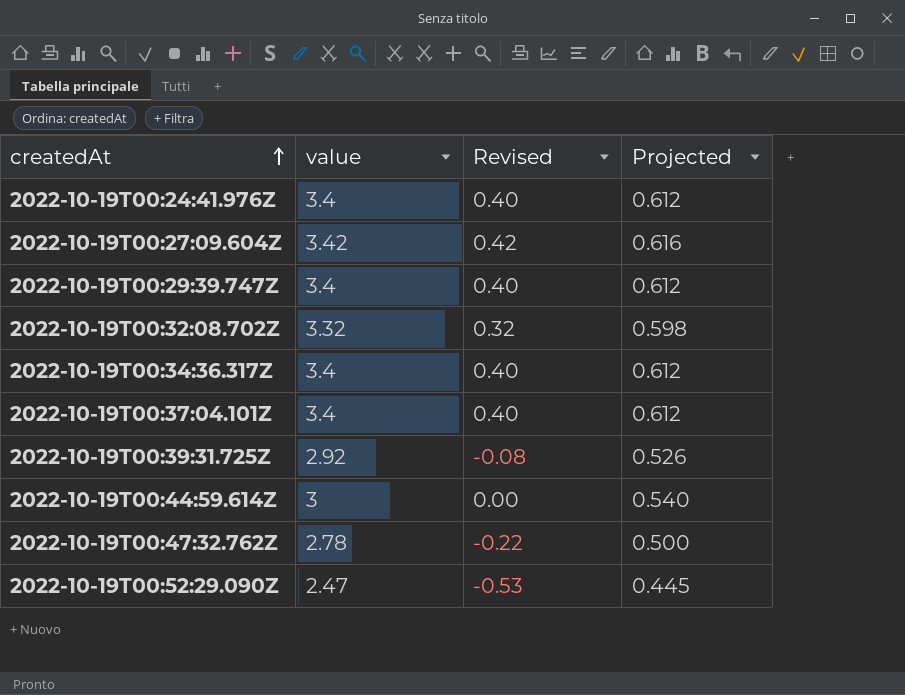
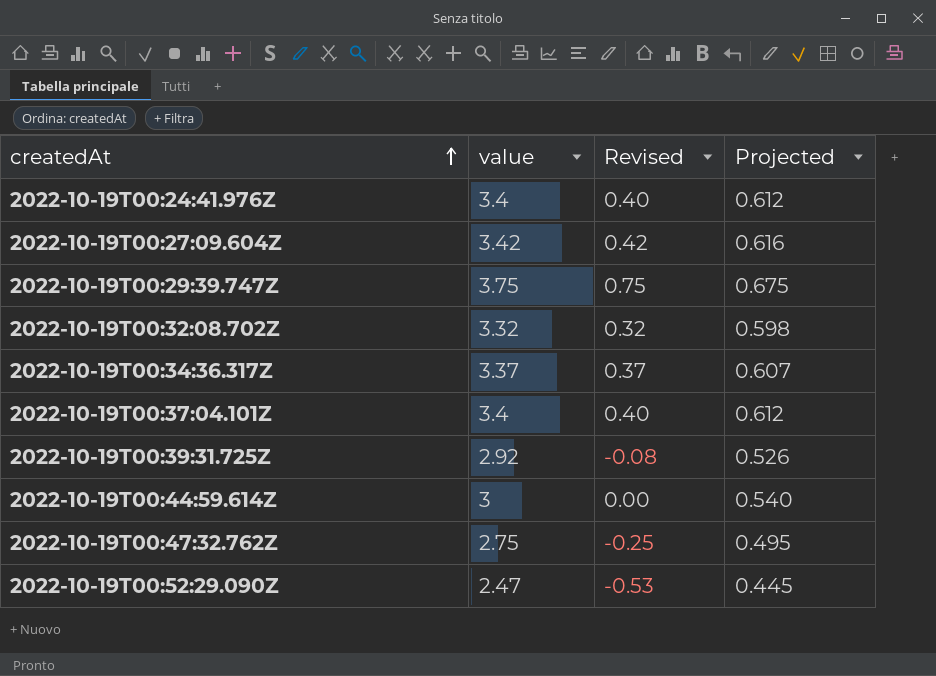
2022-10-19T00:29:39.747Z | value: 3.4 -> 3.75
2022-10-19T00:29:39.747Z | Revised: 0.40 -> 0.75
2022-10-19T00:29:39.747Z | Projected: 0.612 -> 0.675
2022-10-19T00:34:36.317Z | value: 3.4 -> 3.37
2022-10-19T00:34:36.317Z | Revised: 0.40 -> 0.37
2022-10-19T00:34:36.317Z | Projected: 0.612 -> 0.607
2022-10-19T00:47:32.762Z | value: 2.78 -> 2.75
2022-10-19T00:47:32.762Z | Revised: -0.22 -> -0.25
2022-10-19T00:47:32.762Z | Projected: 0.500 -> 0.495

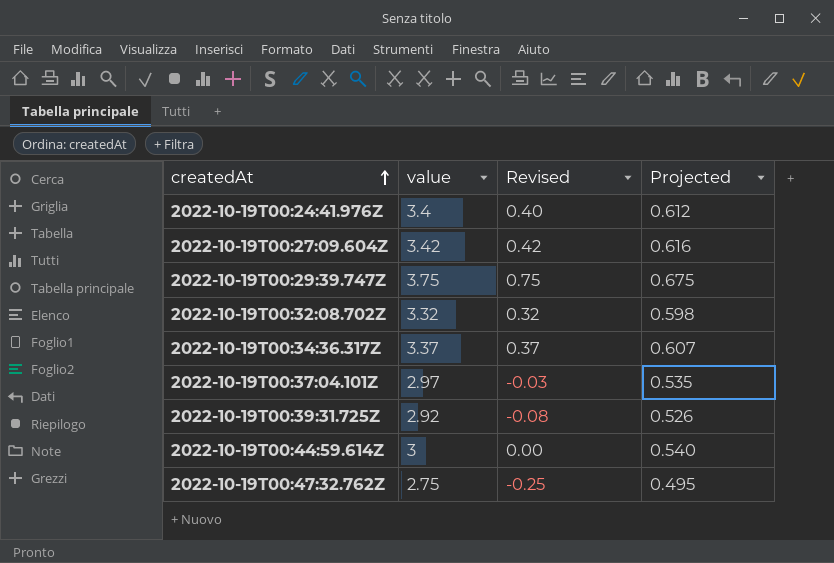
row 2022-10-19T00:52:29.090Z: 2.47 | -0.53 | 0.445 -> none
2022-10-19T00:37:04.101Z | value: 3.4 -> 2.97
2022-10-19T00:37:04.101Z | Revised: 0.40 -> -0.03
2022-10-19T00:37:04.101Z | Projected: 0.612 -> 0.535

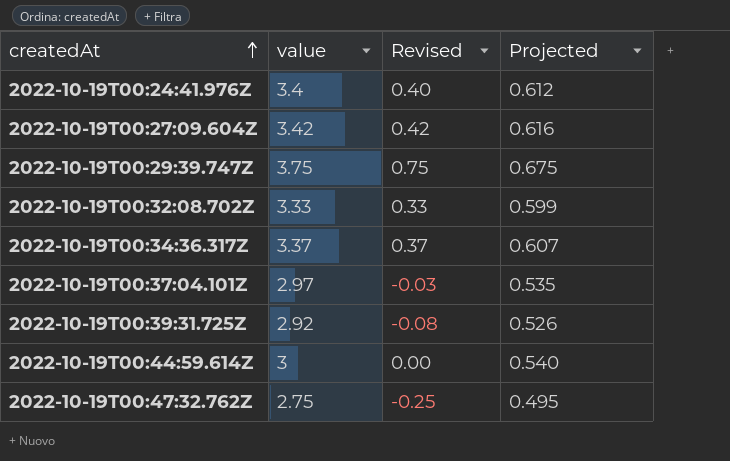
2022-10-19T00:32:08.702Z | value: 3.32 -> 3.33
2022-10-19T00:32:08.702Z | Revised: 0.32 -> 0.33
2022-10-19T00:32:08.702Z | Projected: 0.598 -> 0.599

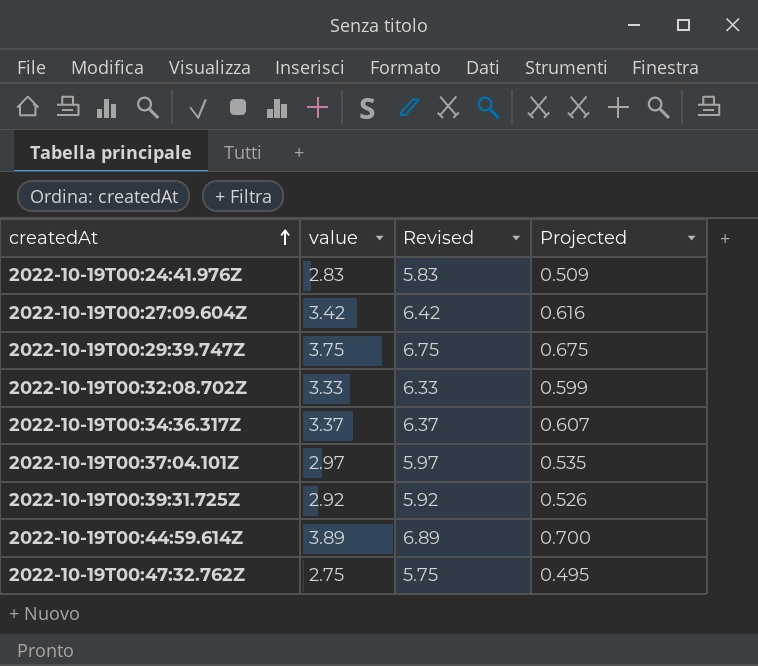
column Revised | formula: [value] - 3 -> [value] + 3
2022-10-19T00:24:41.976Z | value: 3.4 -> 2.83
2022-10-19T00:24:41.976Z | Projected: 0.612 -> 0.509
2022-10-19T00:44:59.614Z | value: 3 -> 3.89
2022-10-19T00:44:59.614Z | Projected: 0.540 -> 0.700

